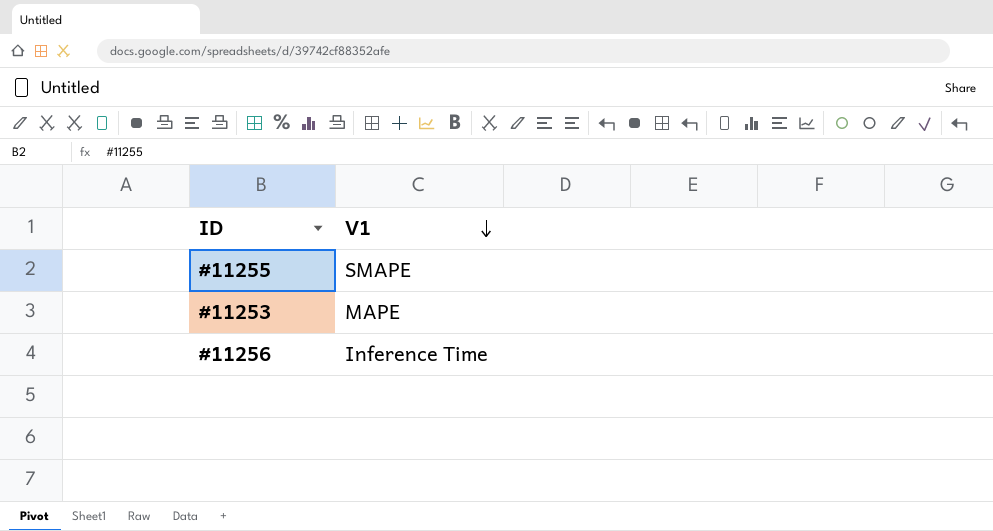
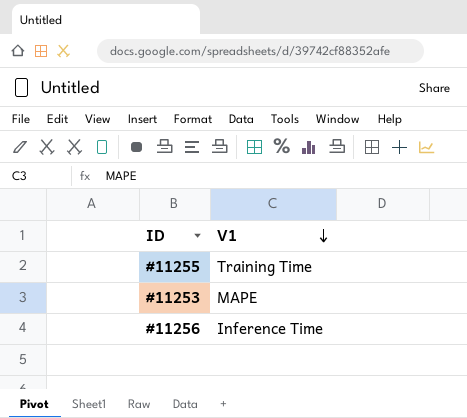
#11255 | V1: SMAPE -> Training Time

